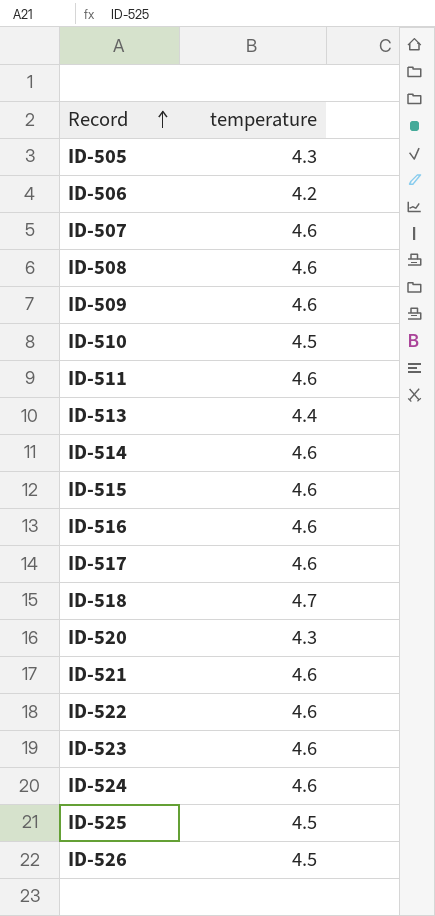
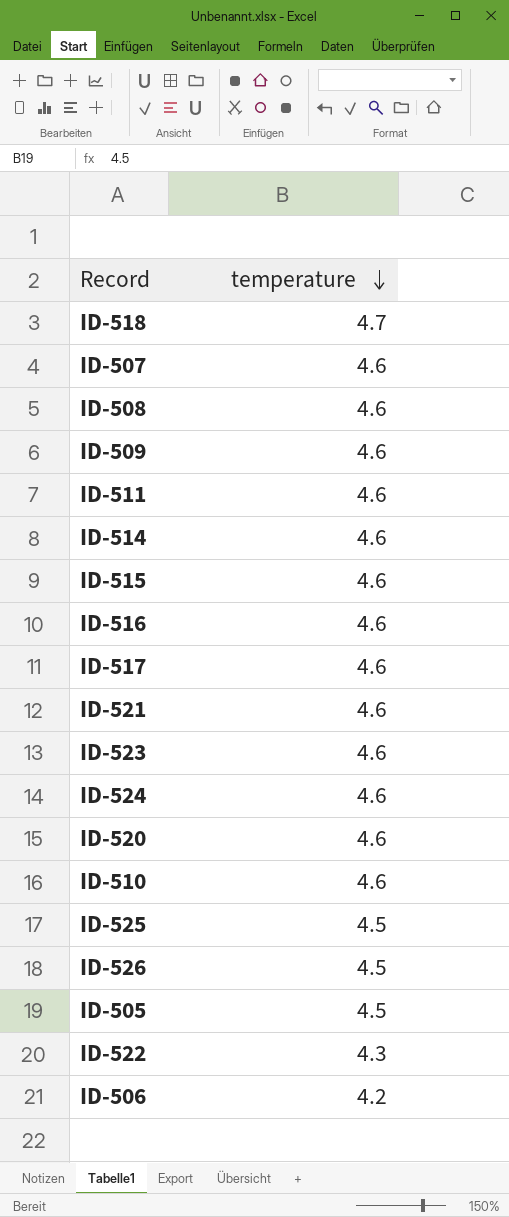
row order: Record ascending -> temperature descending
row ID-513: 4.4 -> none
ID-520 | temperature: 4.3 -> 4.6
ID-510 | temperature: 4.5 -> 4.6
ID-505 | temperature: 4.3 -> 4.5
ID-522 | temperature: 4.6 -> 4.3

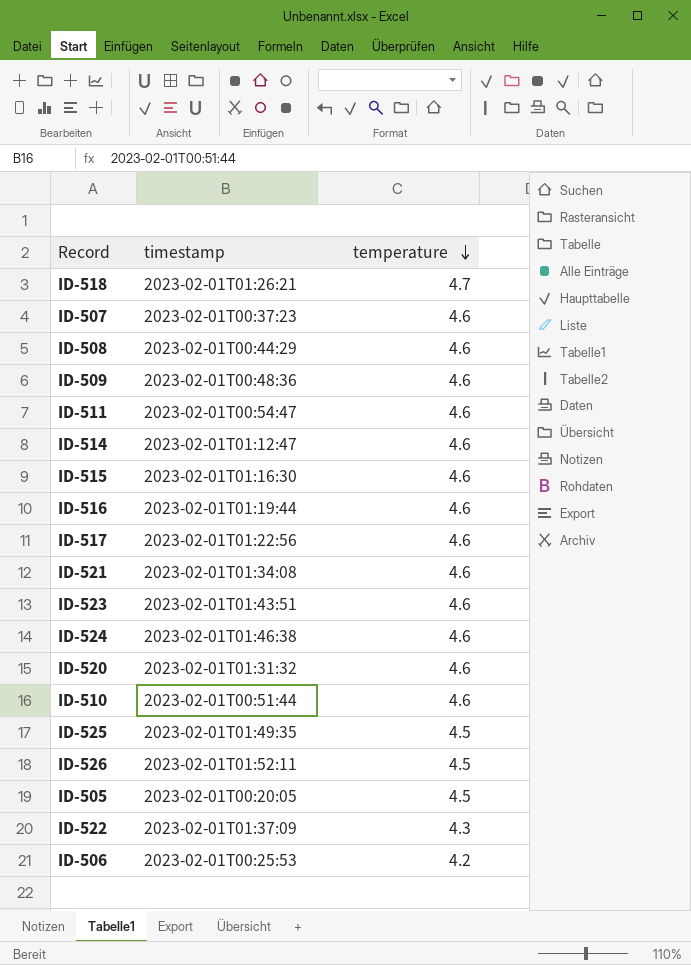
column timestamp | position: none -> 2

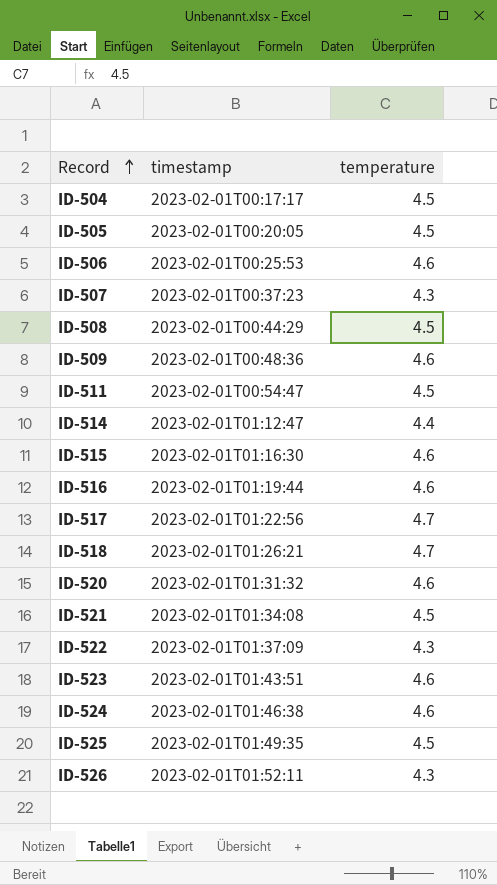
row order: temperature descending -> Record ascending
row ID-510: 2023-02-01T00:51:44 | 4.6 -> none
row ID-504: none -> 2023-02-01T00:17:17 | 4.5
ID-506 | temperature: 4.2 -> 4.6
ID-507 | temperature: 4.6 -> 4.3
ID-508 | temperature: 4.6 -> 4.5
ID-511 | temperature: 4.6 -> 4.5
ID-514 | temperature: 4.6 -> 4.4
ID-517 | temperature: 4.6 -> 4.7
ID-521 | temperature: 4.6 -> 4.5
ID-526 | temperature: 4.5 -> 4.3

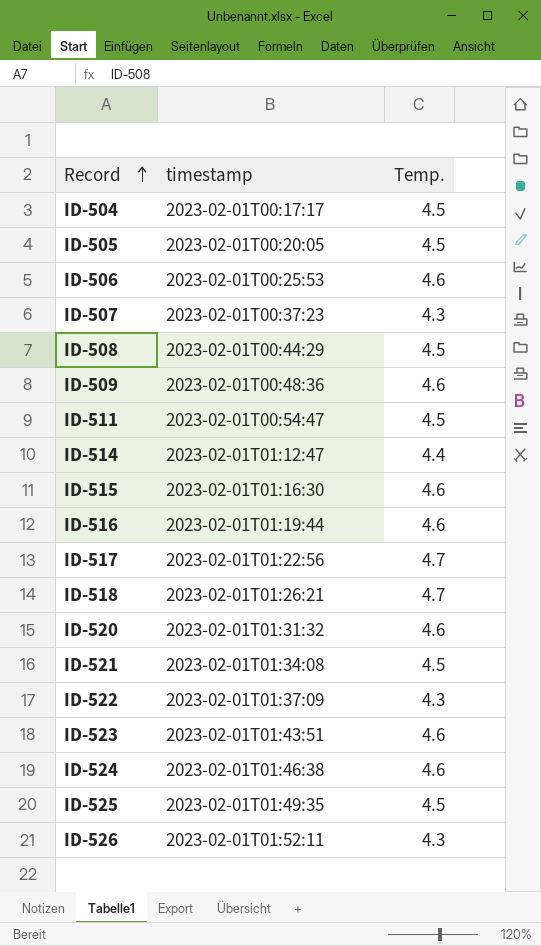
column name: temperature -> Temp.

